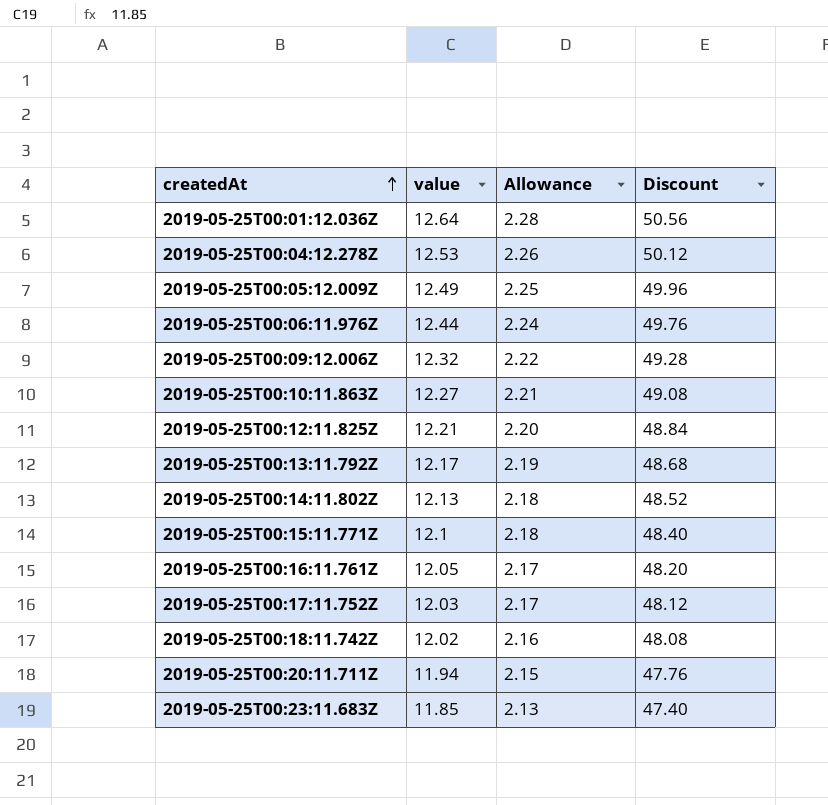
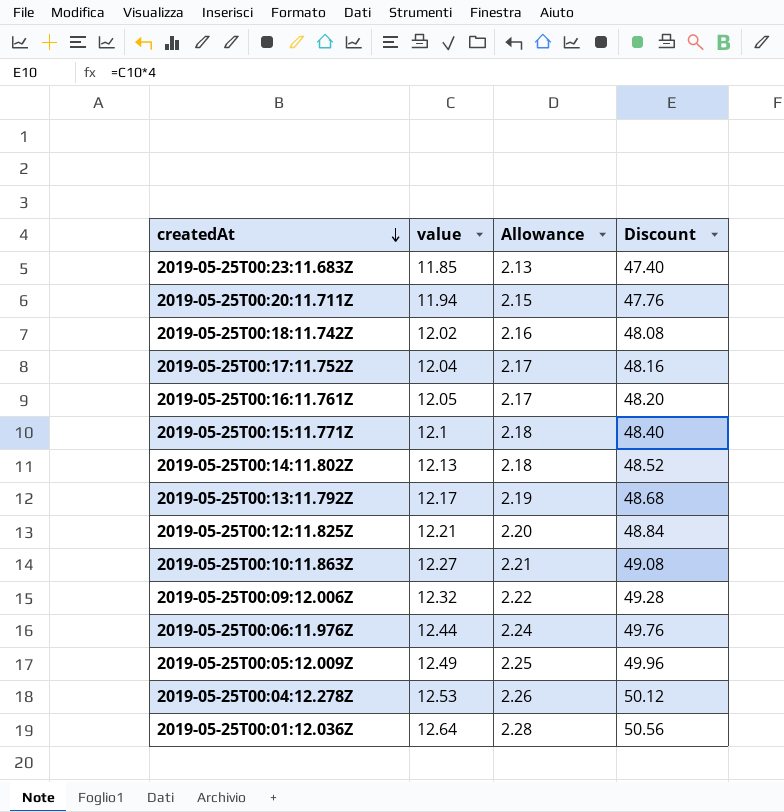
row order: createdAt ascending -> createdAt descending
2019-05-25T00:17:11.752Z | value: 12.03 -> 12.04
2019-05-25T00:17:11.752Z | Discount: 48.12 -> 48.16

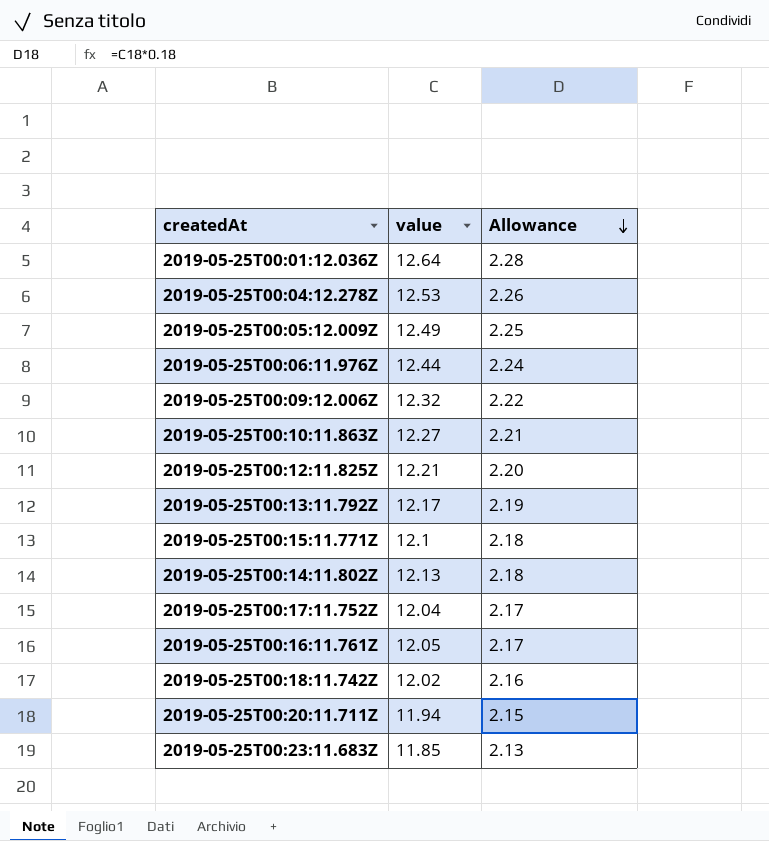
row order: createdAt descending -> Allowance descending
column Discount | formula: [value] * 4 -> none

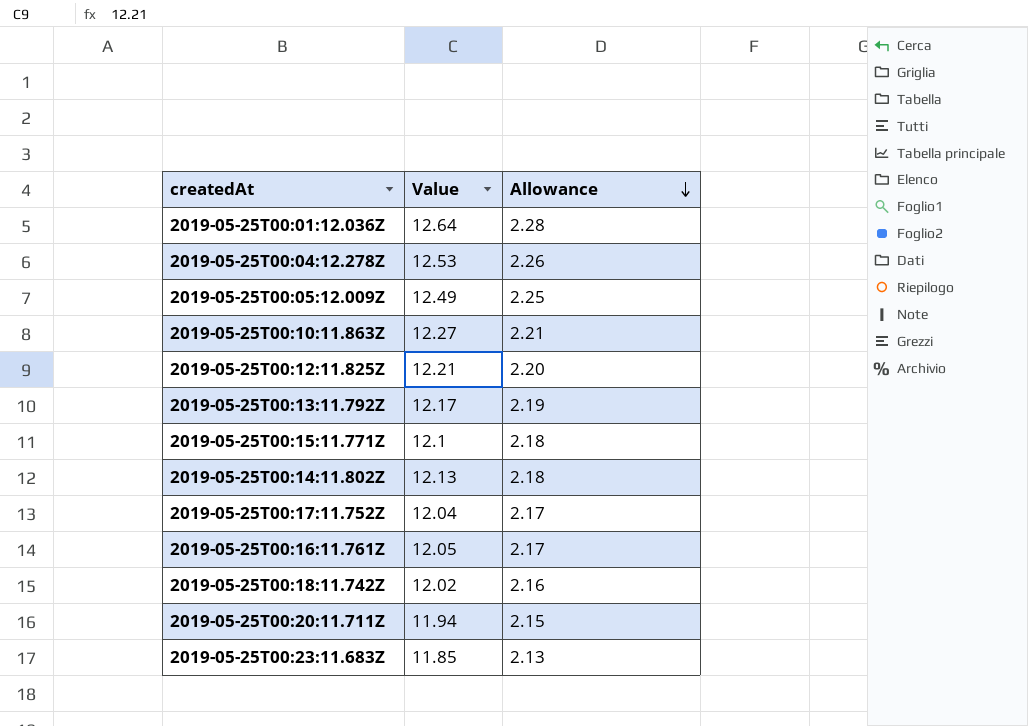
column name: value -> Value
row 2019-05-25T00:06:11.976Z: 12.44 | 2.24 -> none
row 2019-05-25T00:09:12.006Z: 12.32 | 2.22 -> none

